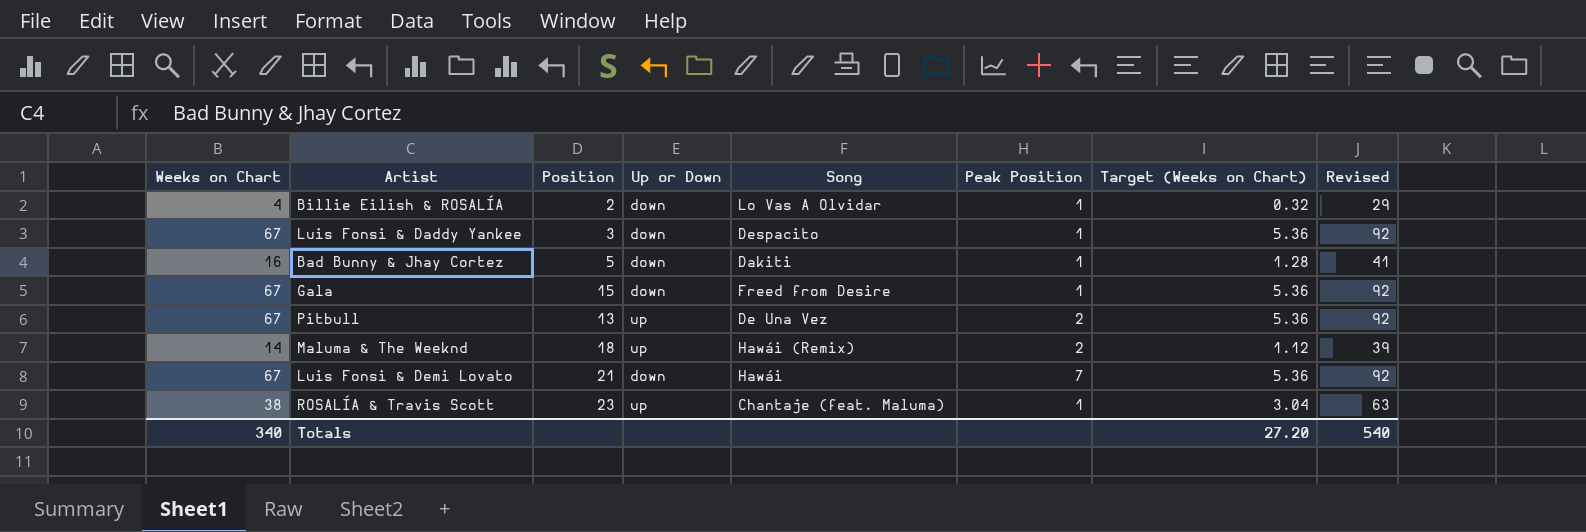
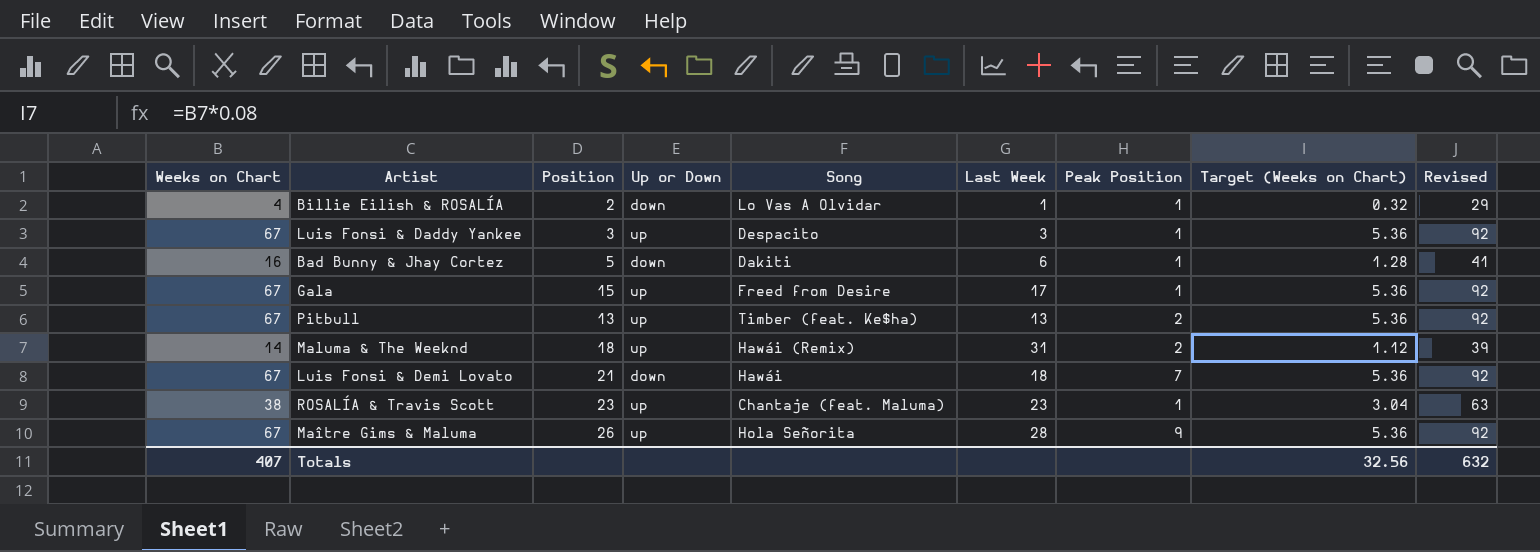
column Last Week | position: none -> 6
Luis Fonsi & Daddy Yankee | Up or Down: down -> up
Gala | Up or Down: down -> up
Pitbull | Song: De Una Vez -> Timber (feat. Ke$ha)
row Maître Gims & Maluma: none -> 67 | 26 | up | Hola Señorita | 28 | 9 | 5.36 | 92
Totals | Weeks on Chart: 340 -> 407
Totals | Target (Weeks on Chart): 27.20 -> 32.56
Totals | Revised: 540 -> 632

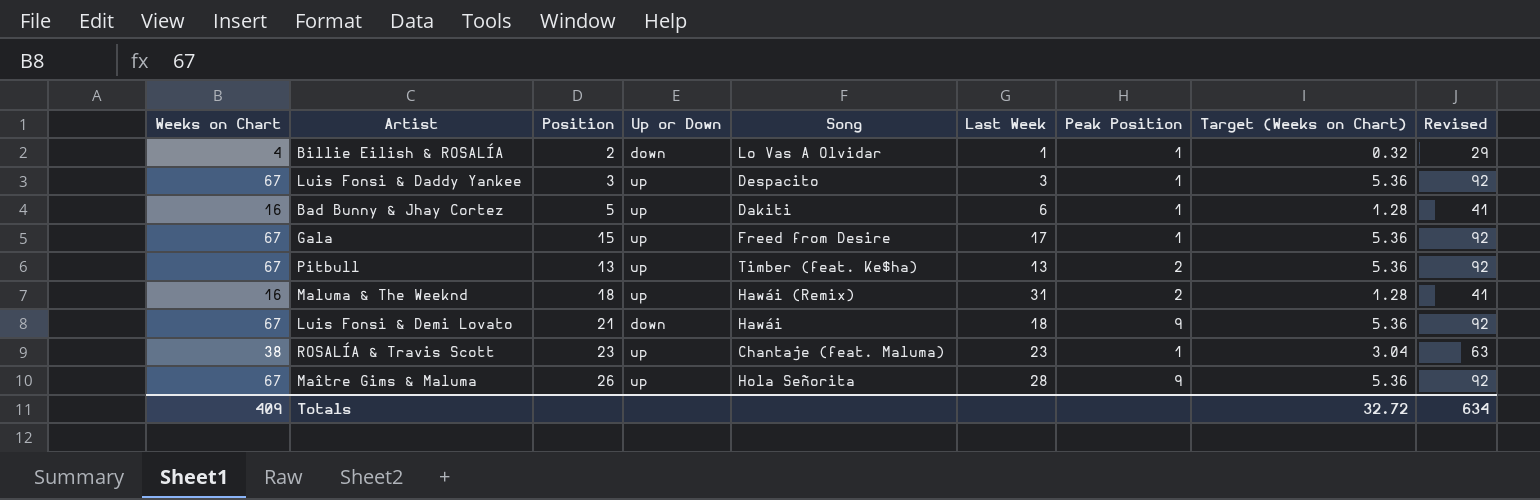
Bad Bunny & Jhay Cortez | Up or Down: down -> up
Maluma & The Weeknd | Weeks on Chart: 14 -> 16
Maluma & The Weeknd | Target (Weeks on Chart): 1.12 -> 1.28
Maluma & The Weeknd | Revised: 39 -> 41
Luis Fonsi & Demi Lovato | Peak Position: 7 -> 9
Totals | Weeks on Chart: 407 -> 409
Totals | Target (Weeks on Chart): 32.56 -> 32.72
Totals | Revised: 632 -> 634

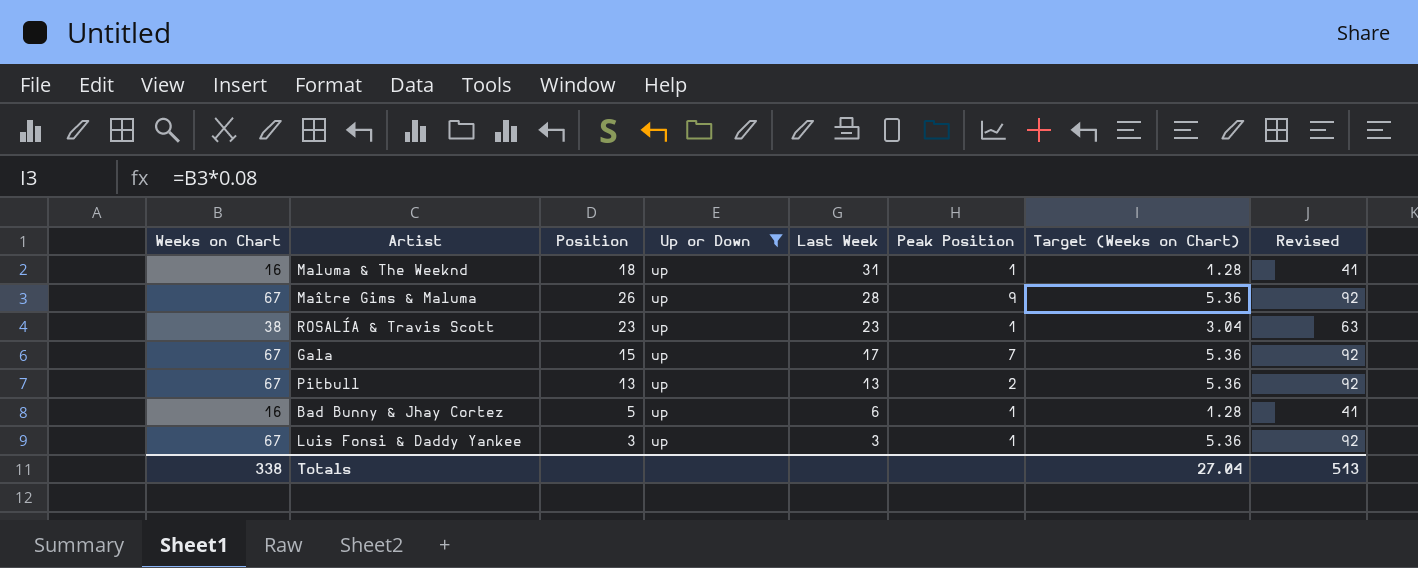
filter: none -> Up or Down = up
row order: none -> Last Week descending
column Song | position: 5 -> none
Maluma & The Weeknd | Peak Position: 2 -> 1
Gala | Peak Position: 1 -> 7
Totals | Weeks on Chart: 409 -> 338
Totals | Target (Weeks on Chart): 32.72 -> 27.04
Totals | Revised: 634 -> 513

